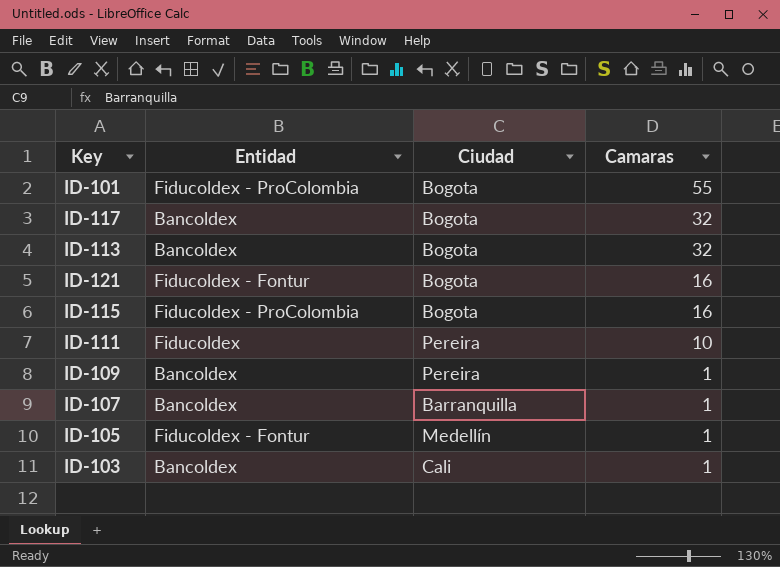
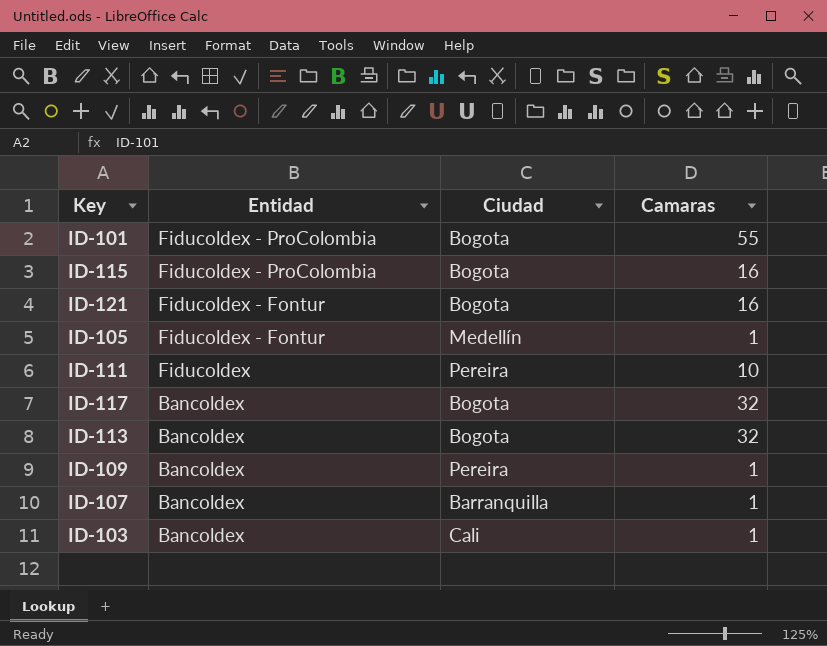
row order: Camaras descending -> Entidad descending

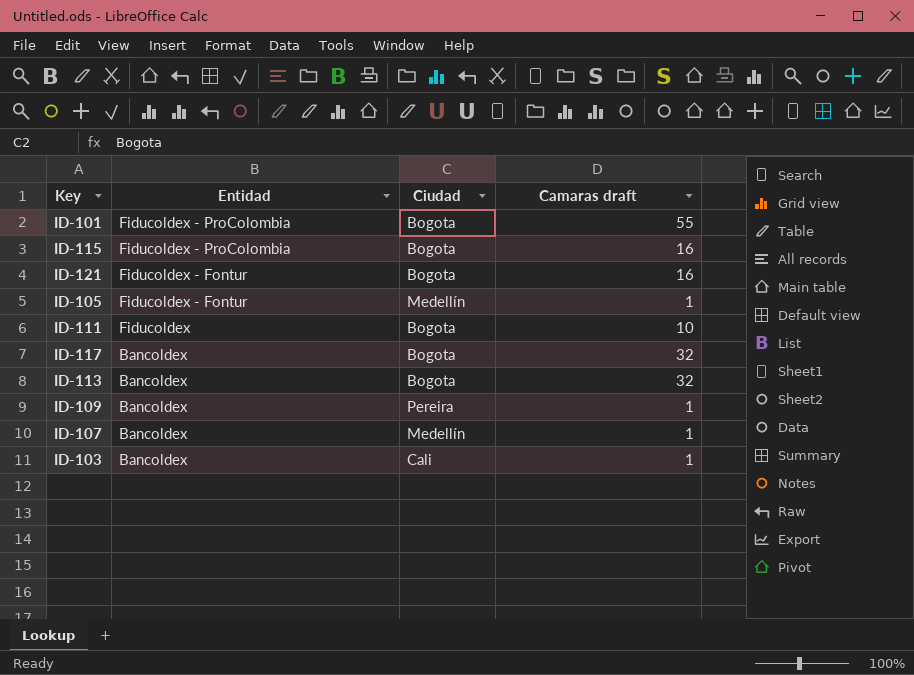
column name: Camaras -> Camaras draft
ID-111 | Ciudad: Pereira -> Bogota
ID-107 | Ciudad: Barranquilla -> Medellín

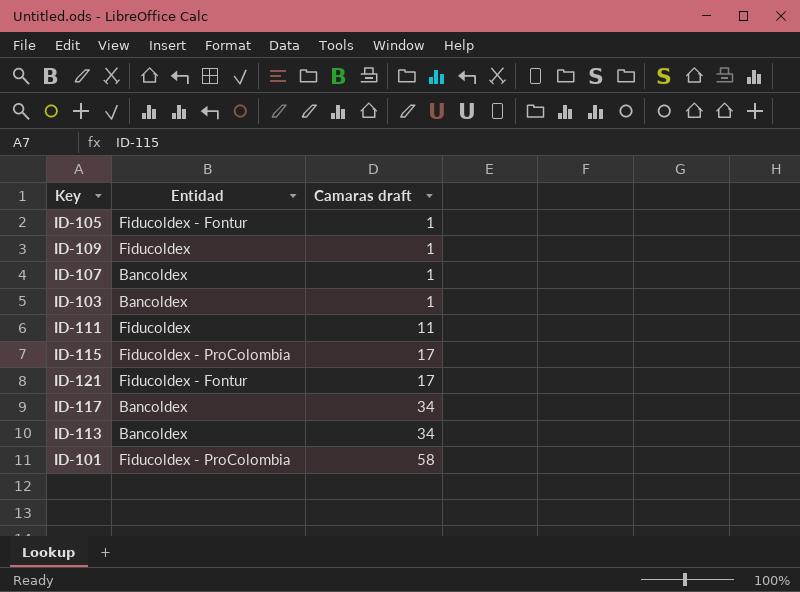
row order: Entidad descending -> Camaras draft ascending
column Ciudad | position: 3 -> none
ID-109 | Entidad: Bancoldex -> Fiducoldex
ID-111 | Camaras draft: 10 -> 11
ID-115 | Camaras draft: 16 -> 17
ID-121 | Camaras draft: 16 -> 17
ID-117 | Camaras draft: 32 -> 34
ID-113 | Camaras draft: 32 -> 34
ID-101 | Camaras draft: 55 -> 58

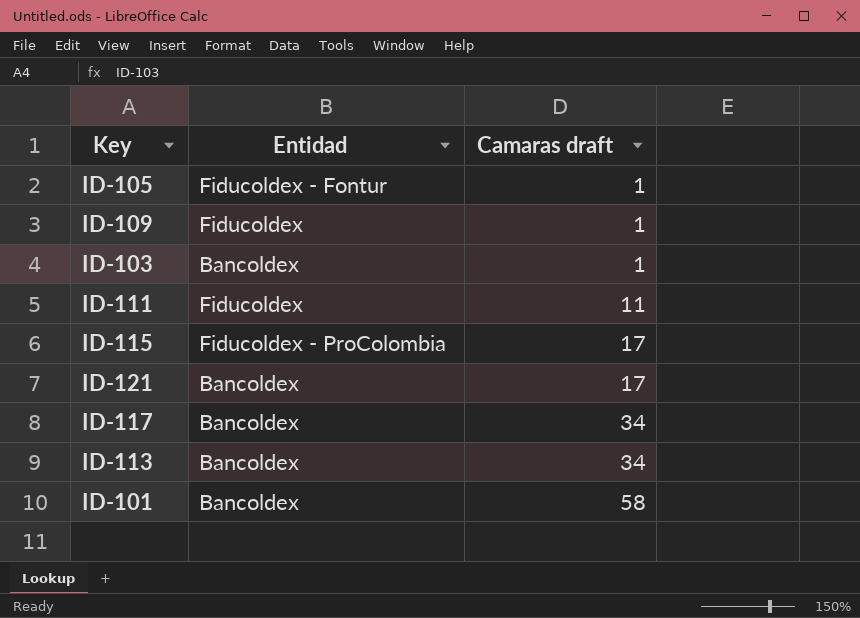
row ID-107: Bancoldex | 1 -> none
ID-121 | Entidad: Fiducoldex - Fontur -> Bancoldex
ID-101 | Entidad: Fiducoldex - ProColombia -> Bancoldex

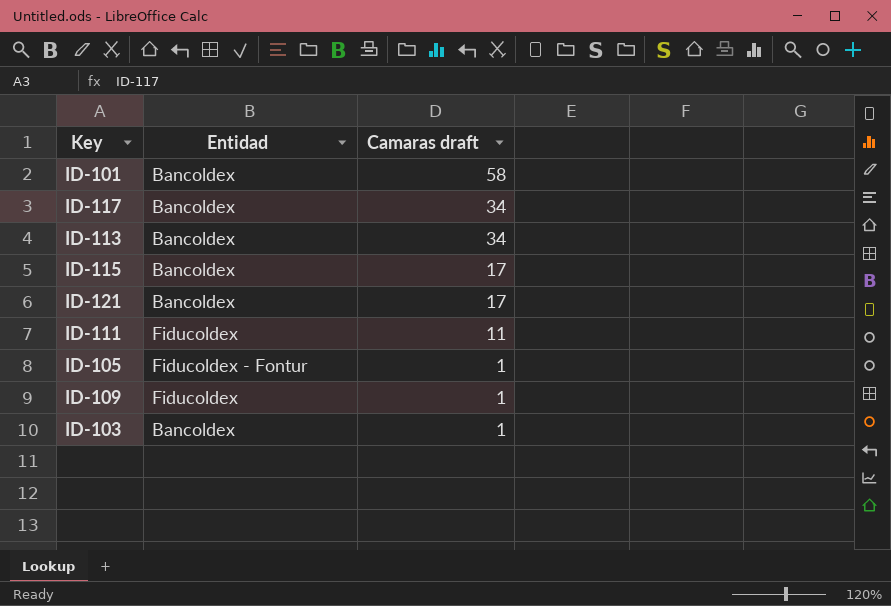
row order: Camaras draft ascending -> Camaras draft descending
ID-115 | Entidad: Fiducoldex - ProColombia -> Bancoldex

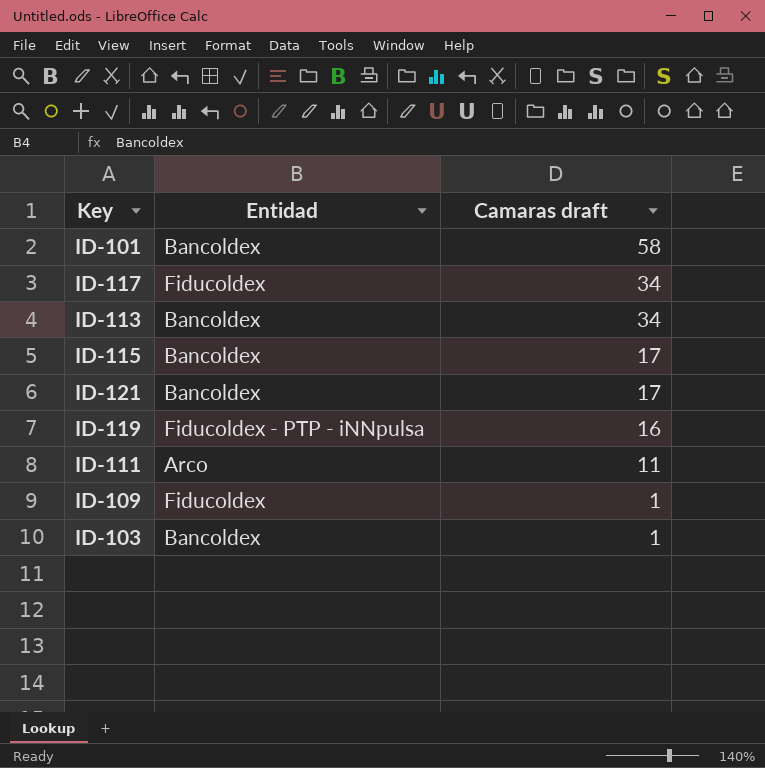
row ID-105: Fiducoldex - Fontur | 1 -> none
ID-117 | Entidad: Bancoldex -> Fiducoldex
row ID-119: none -> Fiducoldex - PTP - iNNpulsa | 16
ID-111 | Entidad: Fiducoldex -> Arco

